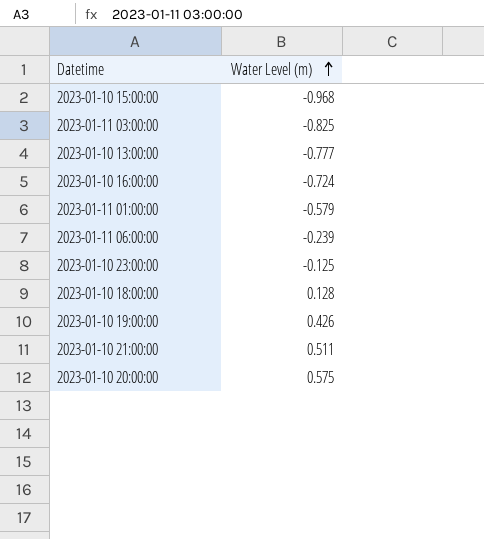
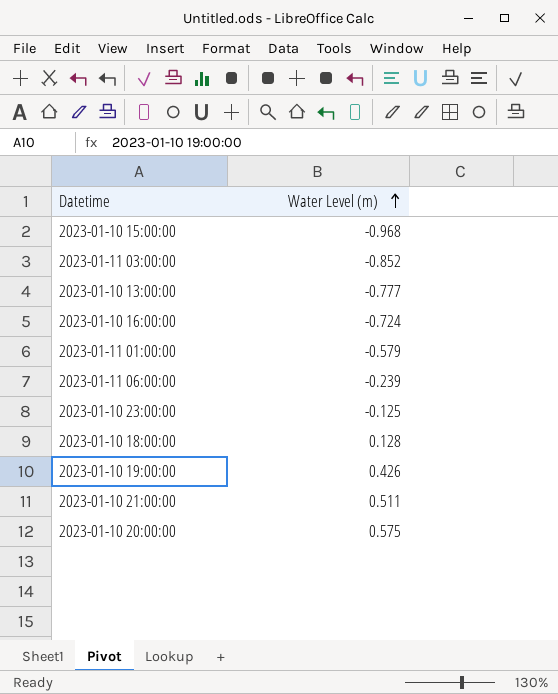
2023-01-11 03:00:00 | Water Level (m): -0.825 -> -0.852

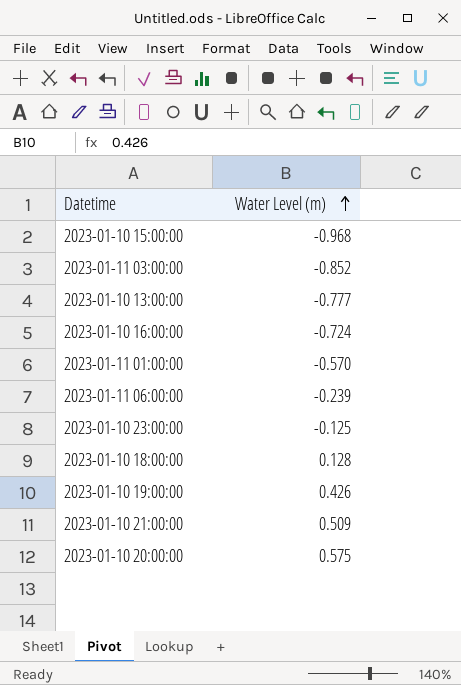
2023-01-11 01:00:00 | Water Level (m): -0.579 -> -0.570
2023-01-10 21:00:00 | Water Level (m): 0.511 -> 0.509

